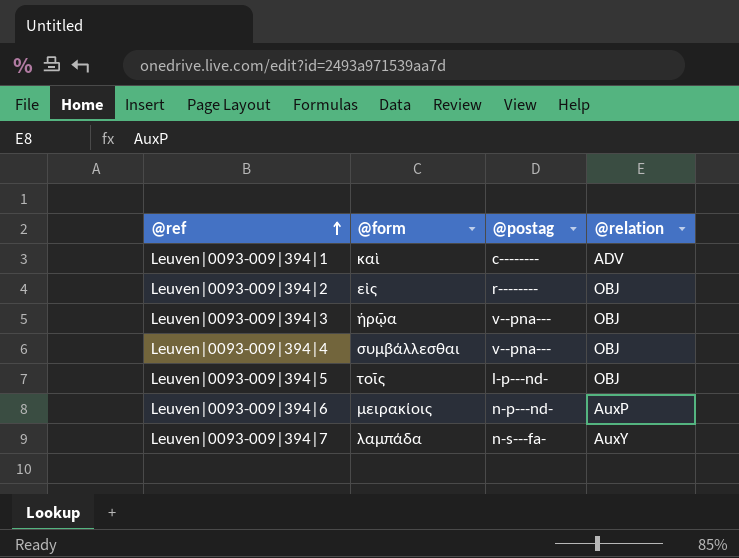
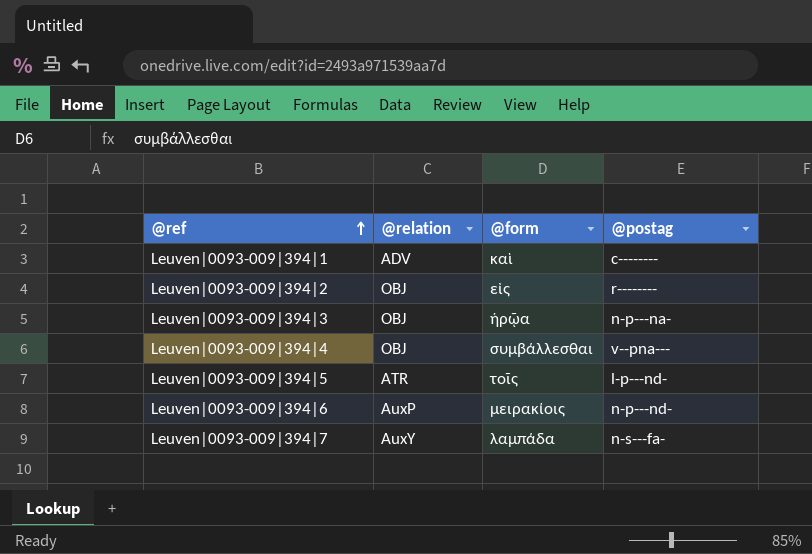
column @relation | position: 4 -> 2
Leuven|0093-009|394|3 | @postag: v--pna--- -> n-p---na-
Leuven|0093-009|394|5 | @relation: OBJ -> ATR

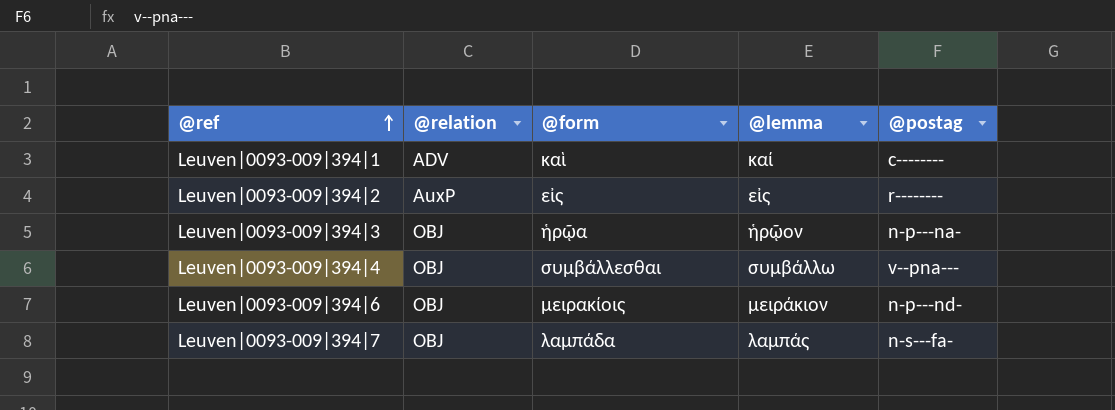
column @lemma | position: none -> 4
row Leuven|0093-009|394|5: ATR | τοῖς | l-p---nd- -> none
Leuven|0093-009|394|2 | @relation: OBJ -> AuxP
Leuven|0093-009|394|6 | @relation: AuxP -> OBJ
Leuven|0093-009|394|7 | @relation: AuxY -> OBJ

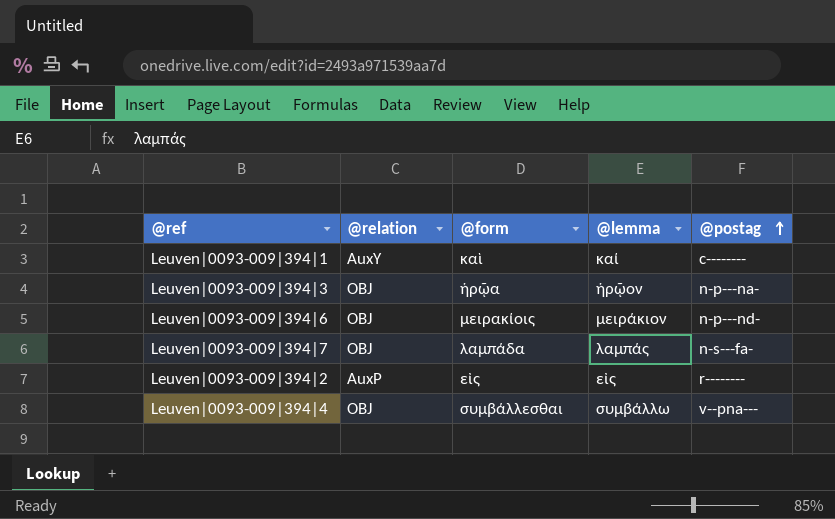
row order: @ref ascending -> @postag ascending
Leuven|0093-009|394|1 | @relation: ADV -> AuxY

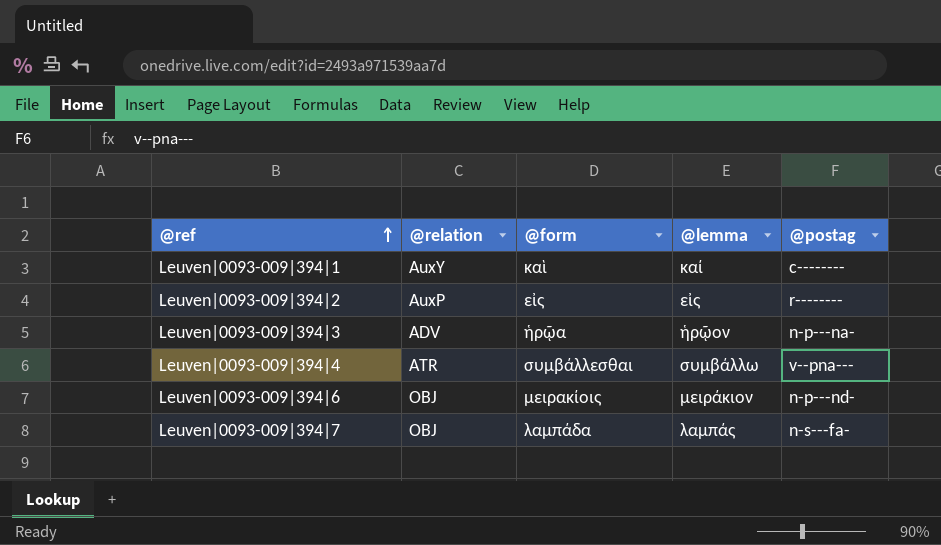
row order: @postag ascending -> @ref ascending
Leuven|0093-009|394|3 | @relation: OBJ -> ADV
Leuven|0093-009|394|4 | @relation: OBJ -> ATR

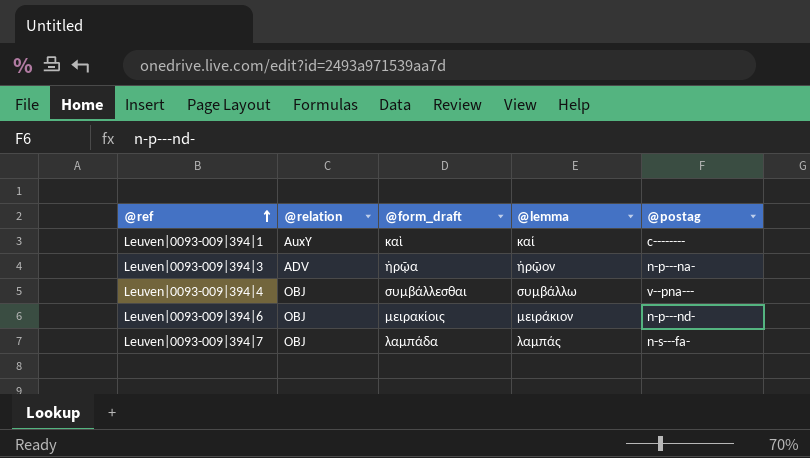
column name: @form -> @form_draft
row Leuven|0093-009|394|2: AuxP | εἰς | εἰς | r-------- -> none
Leuven|0093-009|394|4 | @relation: ATR -> OBJ

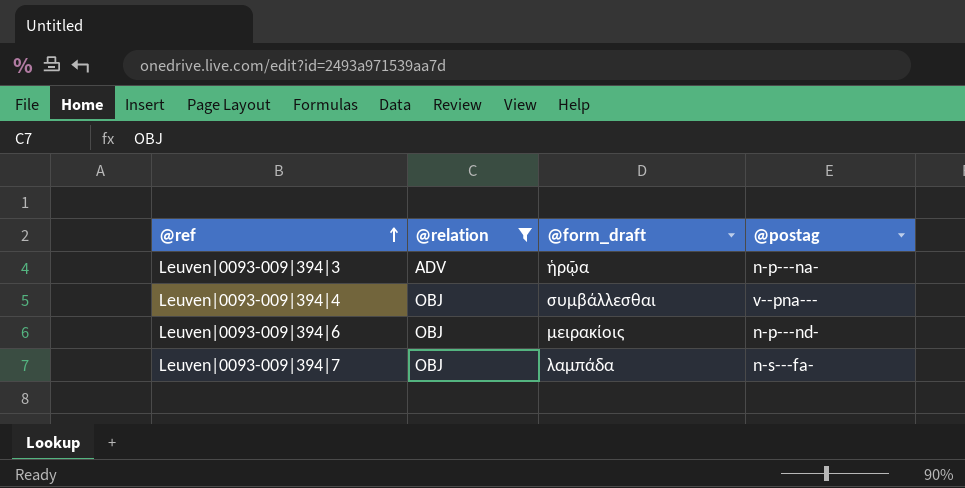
filter: none -> @relation != AuxY
column @lemma | position: 4 -> none

